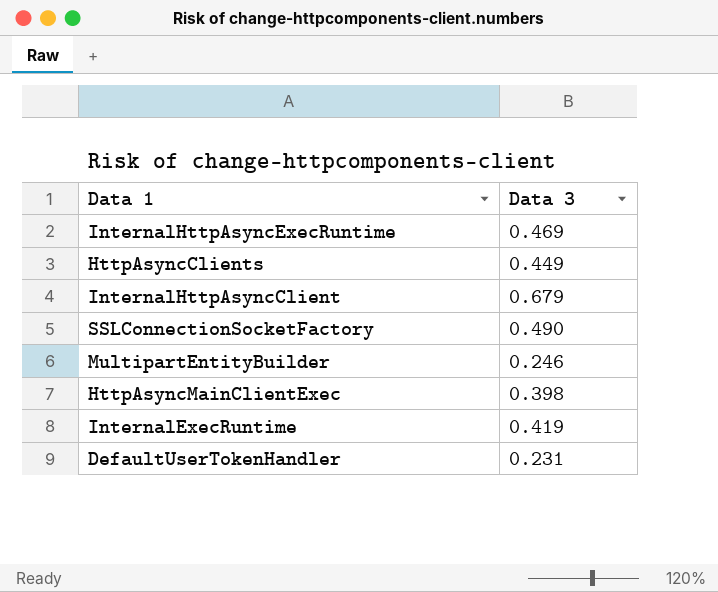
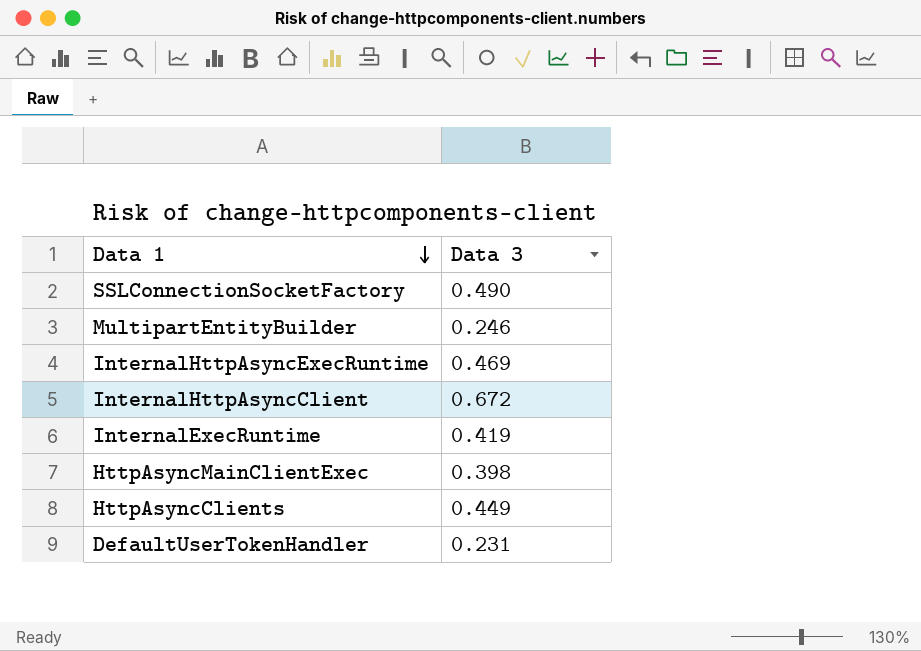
row order: none -> Data 1 descending
InternalHttpAsyncClient | Data 3: 0.679 -> 0.672

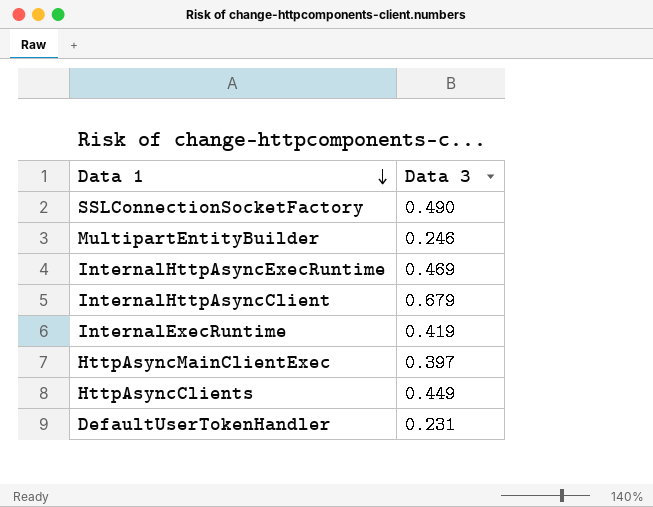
InternalHttpAsyncClient | Data 3: 0.672 -> 0.679
HttpAsyncMainClientExec | Data 3: 0.398 -> 0.397

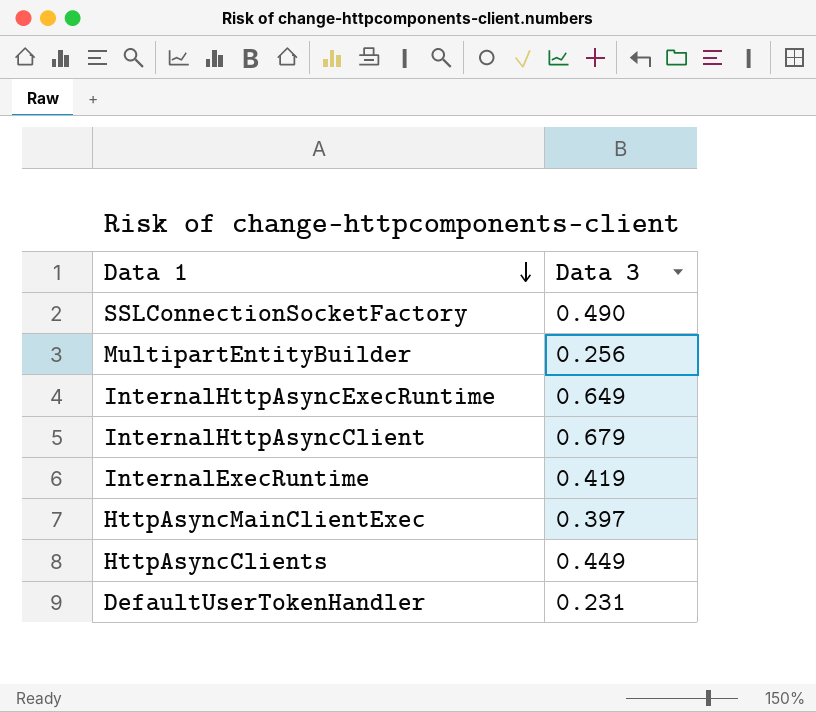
MultipartEntityBuilder | Data 3: 0.246 -> 0.256
InternalHttpAsyncExecRuntime | Data 3: 0.469 -> 0.649

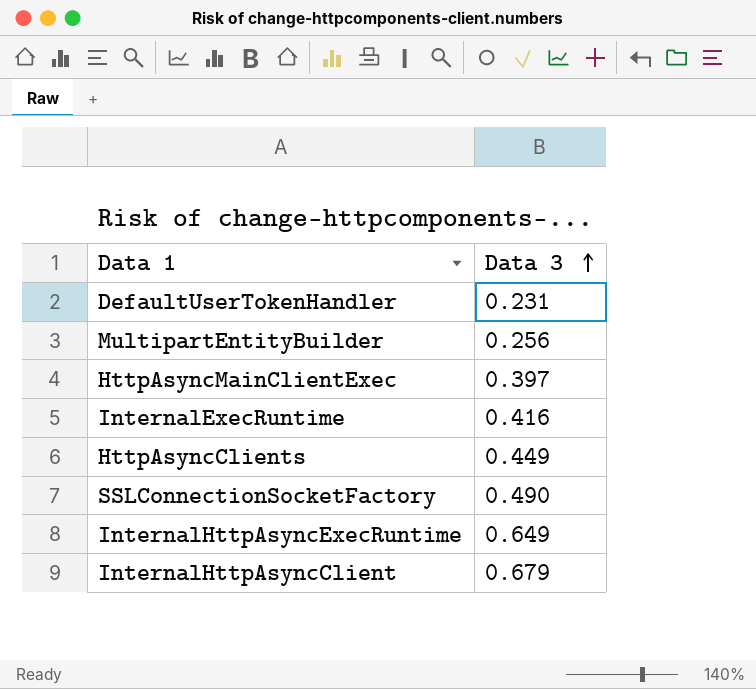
row order: Data 1 descending -> Data 3 ascending
InternalExecRuntime | Data 3: 0.419 -> 0.416

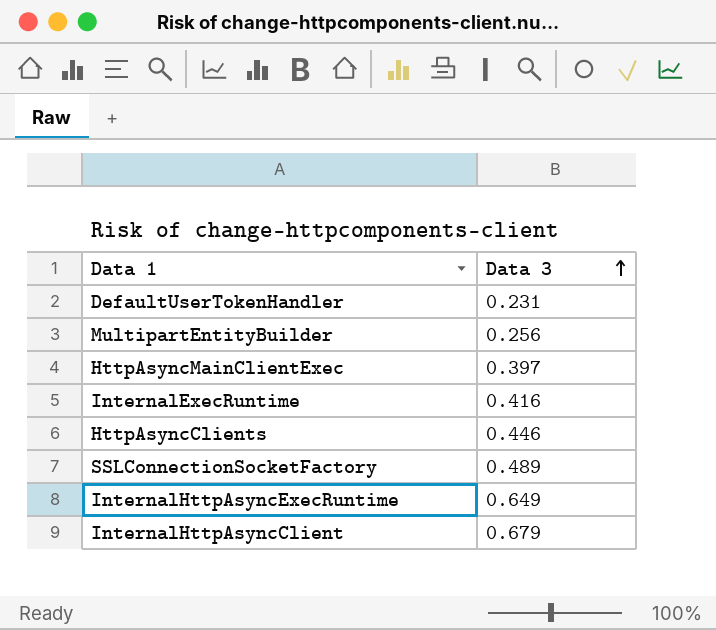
HttpAsyncClients | Data 3: 0.449 -> 0.446
SSLConnectionSocketFactory | Data 3: 0.490 -> 0.489

